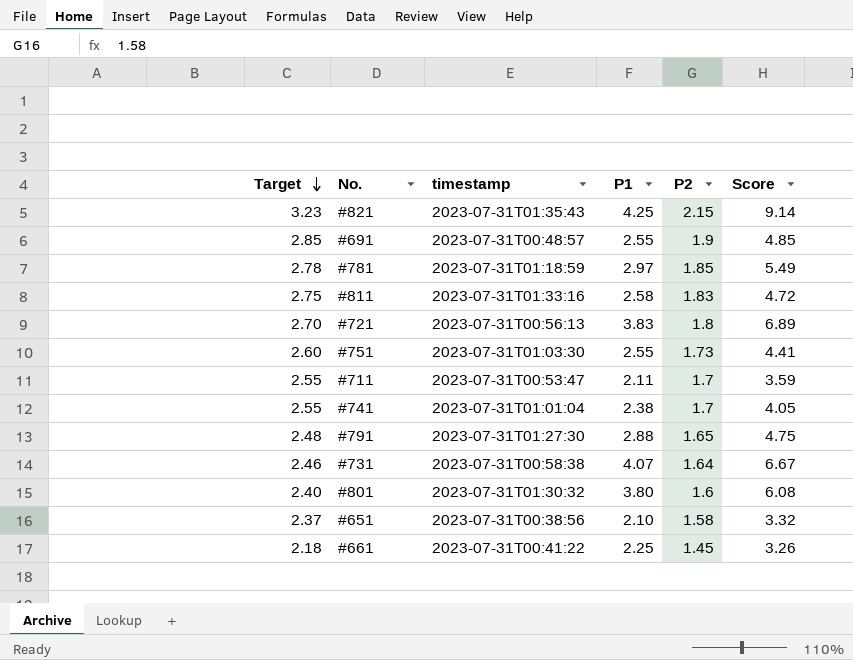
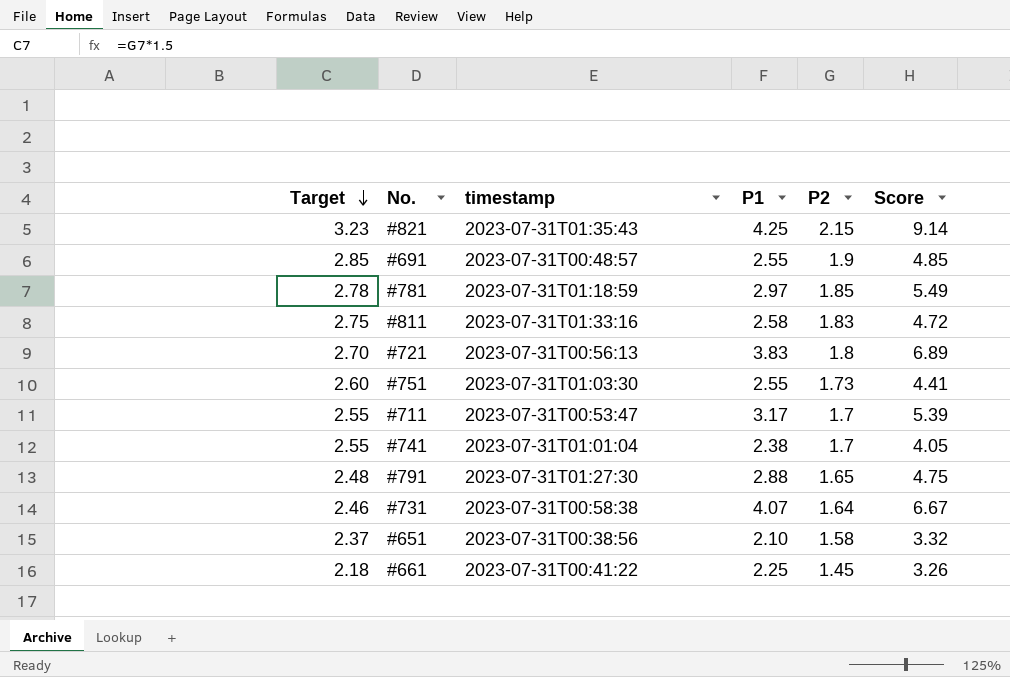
row #801: 2.40 | 2023-07-31T01:30:32 | 3.80 | 1.6 | 6.08 -> none
#711 | P1: 2.11 -> 3.17
#711 | Score: 3.59 -> 5.39

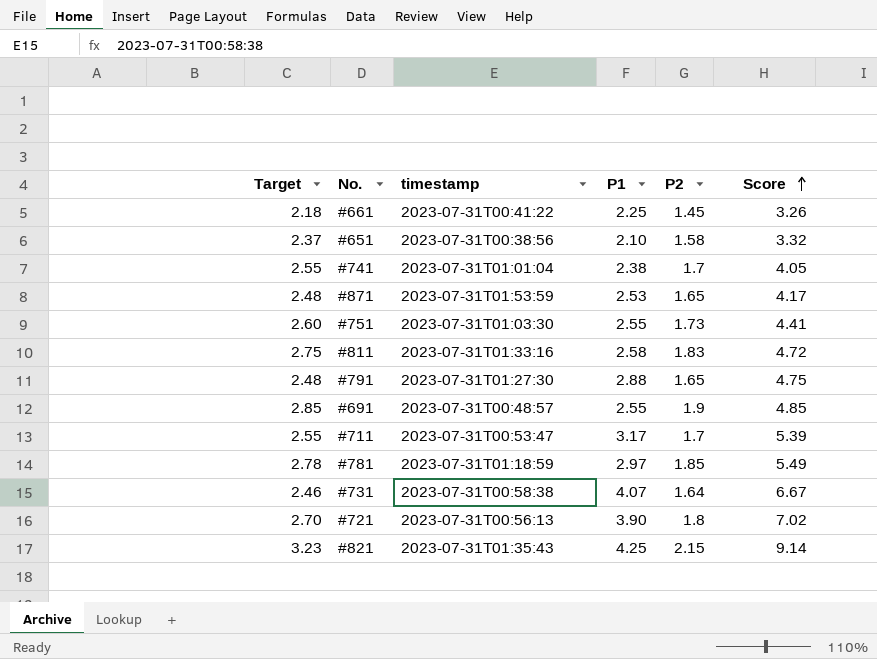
row order: Target descending -> Score ascending
row #871: none -> 2.48 | 2023-07-31T01:53:59 | 2.53 | 1.65 | 4.17
#721 | P1: 3.83 -> 3.90
#721 | Score: 6.89 -> 7.02

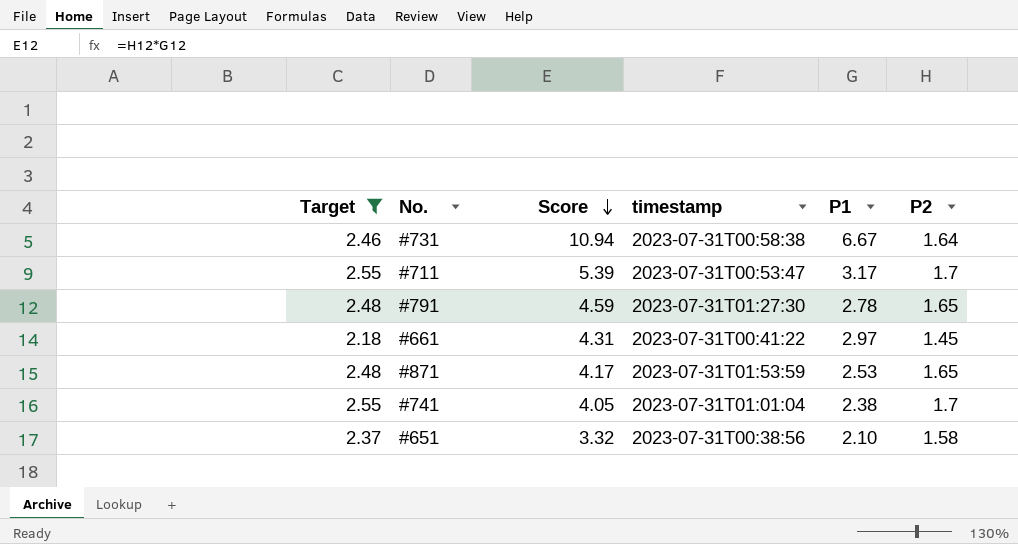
filter: none -> Target <= 2.55
row order: Score ascending -> Score descending
column Score | position: 6 -> 3
#731 | Score: 6.67 -> 10.94
#731 | P1: 4.07 -> 6.67
#791 | Score: 4.75 -> 4.59
#791 | P1: 2.88 -> 2.78
#661 | Score: 3.26 -> 4.31
#661 | P1: 2.25 -> 2.97

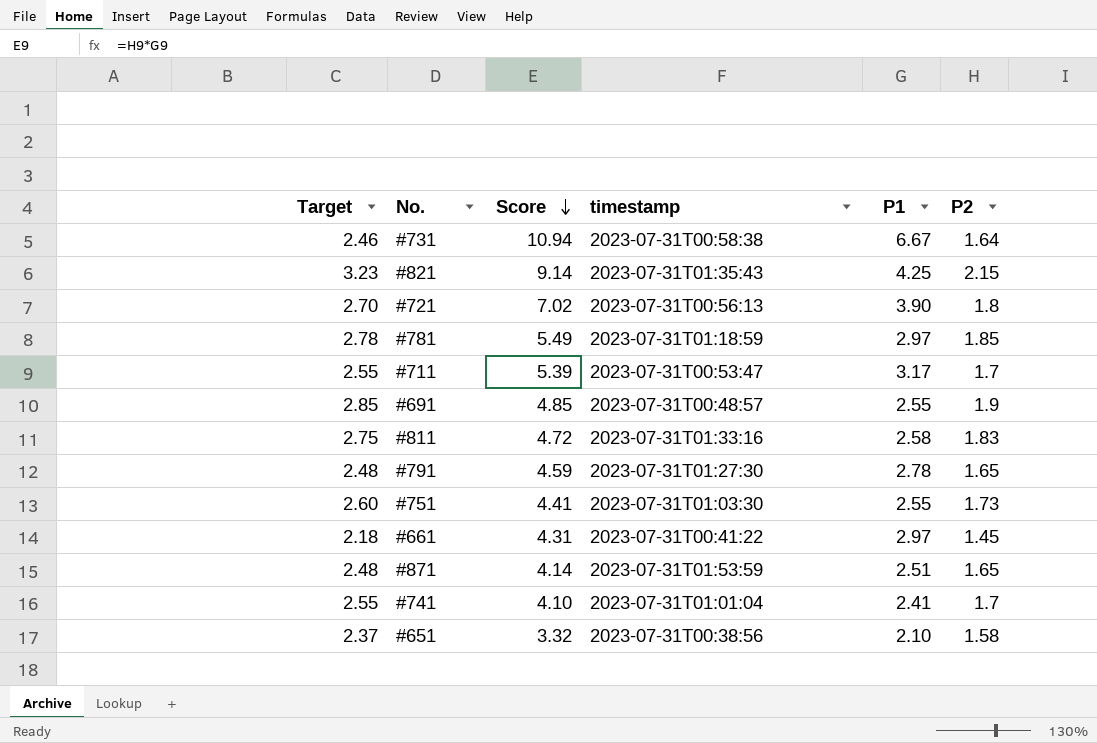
filter: Target <= 2.55 -> none
#871 | Score: 4.17 -> 4.14
#871 | P1: 2.53 -> 2.51
#741 | Score: 4.05 -> 4.10
#741 | P1: 2.38 -> 2.41

